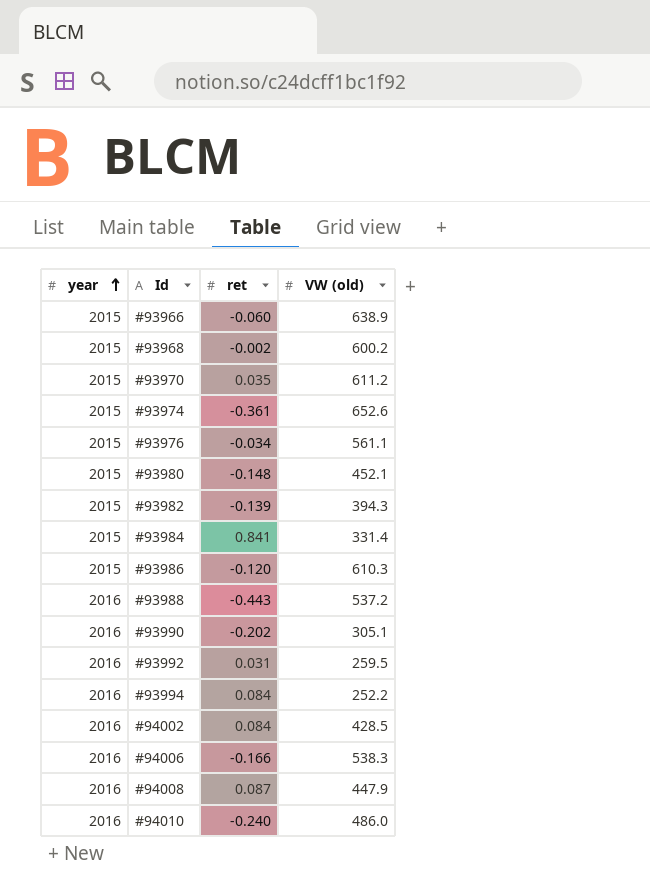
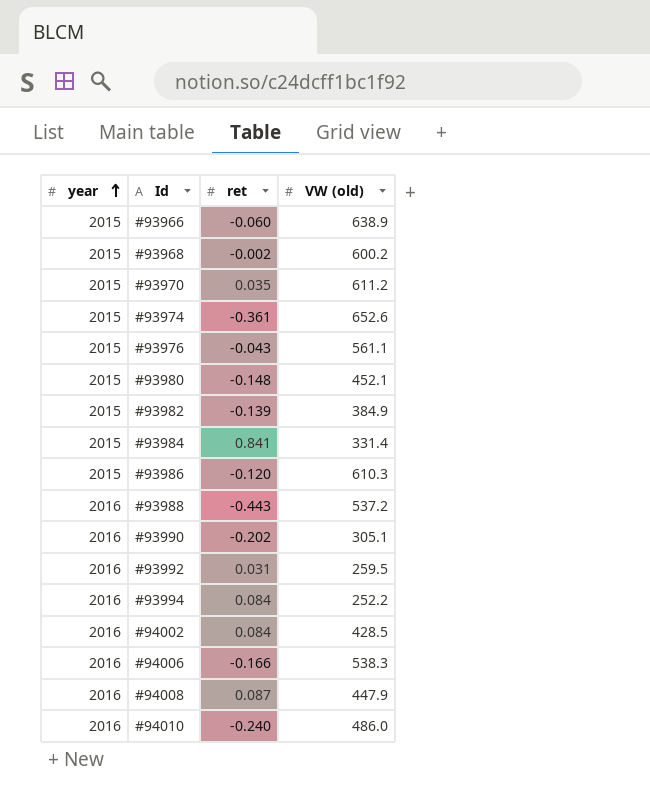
#93976 | ret: -0.034 -> -0.043
#93982 | VW (old): 394.3 -> 384.9

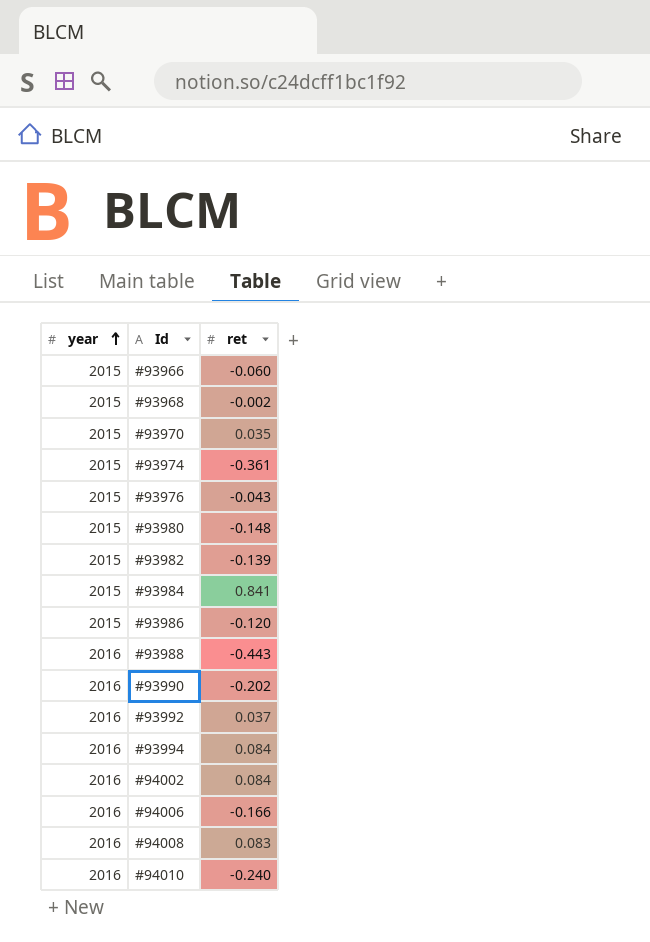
column VW (old) | position: 4 -> none
#93992 | ret: 0.031 -> 0.037
#94008 | ret: 0.087 -> 0.083

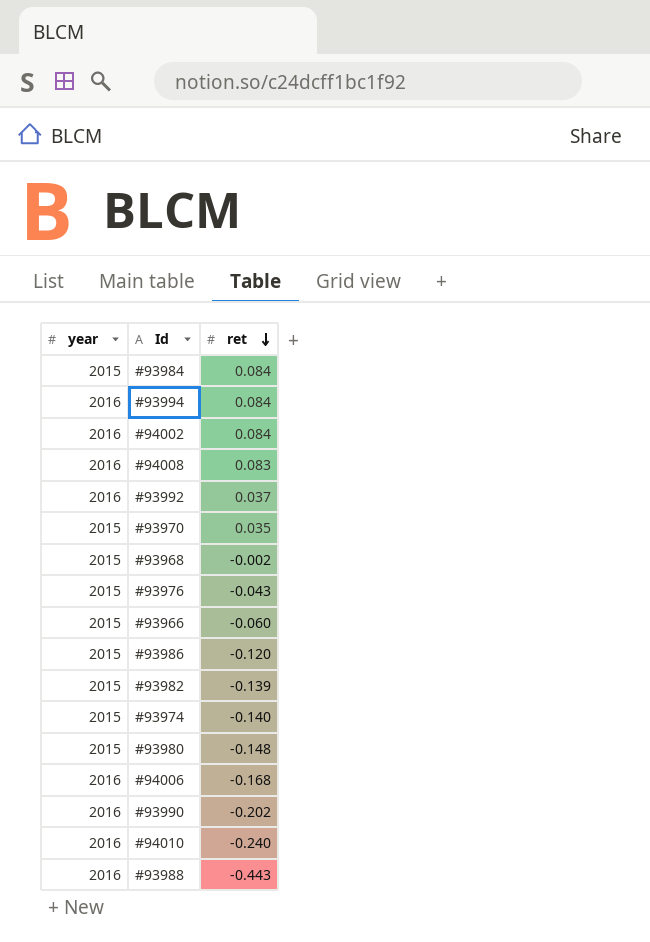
row order: year ascending -> ret descending
#93984 | ret: 0.841 -> 0.084
#93974 | ret: -0.361 -> -0.140
#94006 | ret: -0.166 -> -0.168

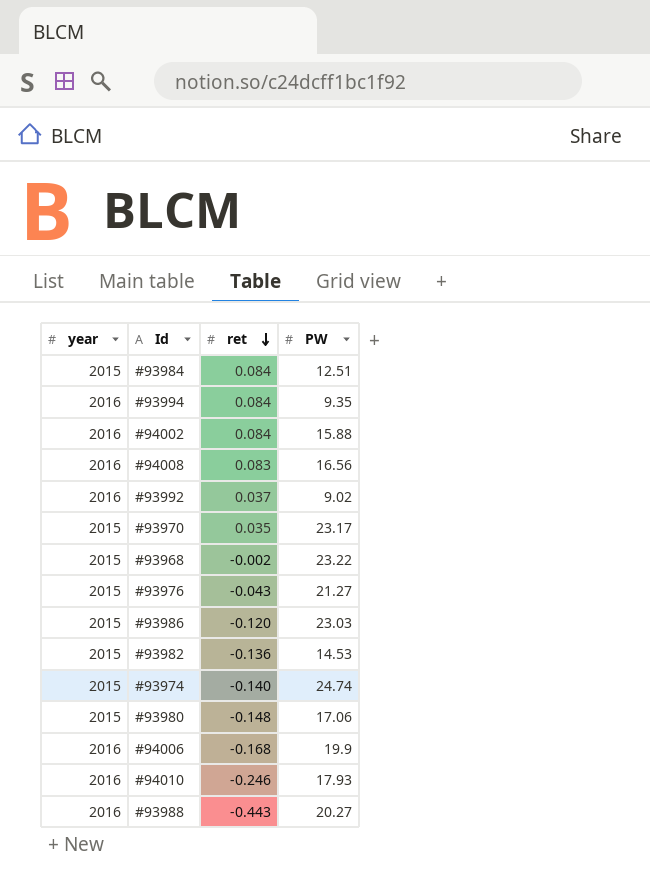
column PW | position: none -> 4
row #93966: 2015 | -0.060 -> none
row #93990: 2016 | -0.202 -> none
#93982 | ret: -0.139 -> -0.136
#94010 | ret: -0.240 -> -0.246

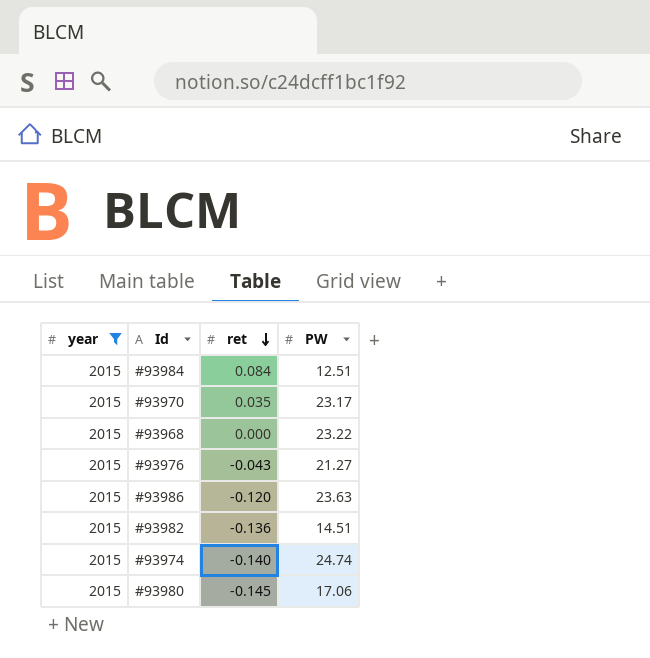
filter: none -> year = 2015
#93968 | ret: -0.002 -> 0.000
#93986 | PW: 23.03 -> 23.63
#93982 | PW: 14.53 -> 14.51
#93980 | ret: -0.148 -> -0.145

